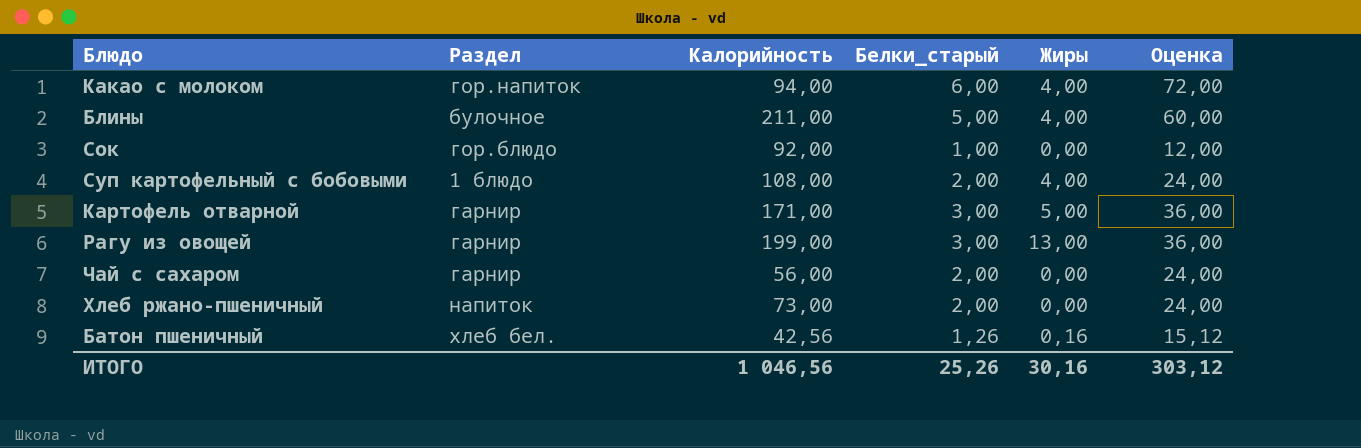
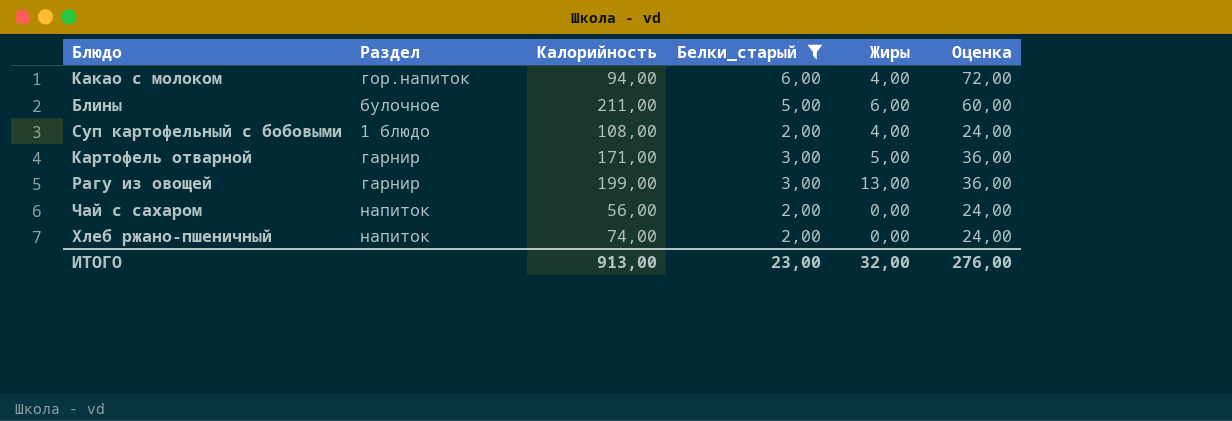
filter: none -> Белки_старый >= 2,00
Блины | Жиры: 4,00 -> 6,00
Чай с сахаром | Раздел: гарнир -> напиток
Хлеб ржано-пшеничный | Калорийность: 73,00 -> 74,00
ИТОГО | Калорийность: 1 046,56 -> 913,00
ИТОГО | Белки_старый: 25,26 -> 23,00
ИТОГО | Жиры: 30,16 -> 32,00
ИТОГО | Оценка: 303,12 -> 276,00

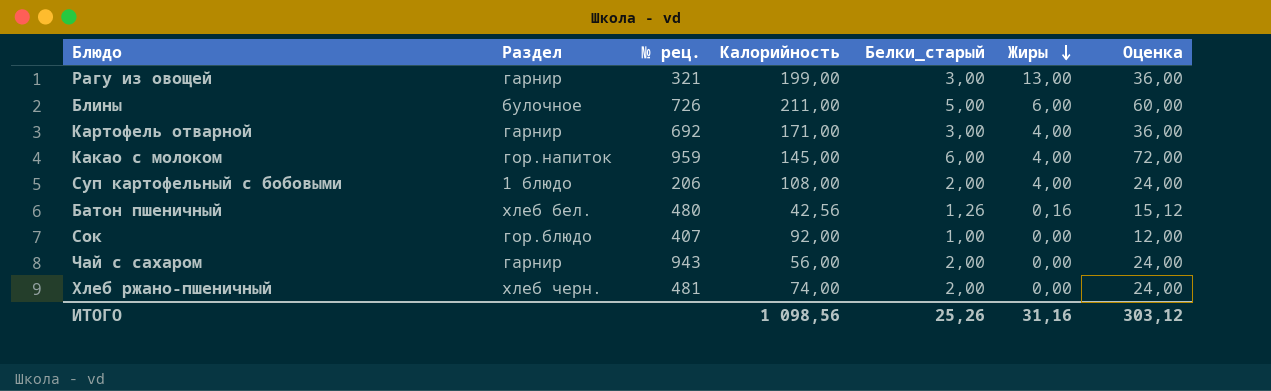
filter: Белки_старый >= 2,00 -> none
row order: none -> Жиры descending
column № рец. | position: none -> 3
Картофель отварной | Жиры: 5,00 -> 4,00
Какао с молоком | Калорийность: 94,00 -> 145,00
Чай с сахаром | Раздел: напиток -> гарнир
Хлеб ржано-пшеничный | Раздел: напиток -> хлеб черн.
ИТОГО | Калорийность: 913,00 -> 1 098,56
ИТОГО | Белки_старый: 23,00 -> 25,26
ИТОГО | Жиры: 32,00 -> 31,16
ИТОГО | Оценка: 276,00 -> 303,12

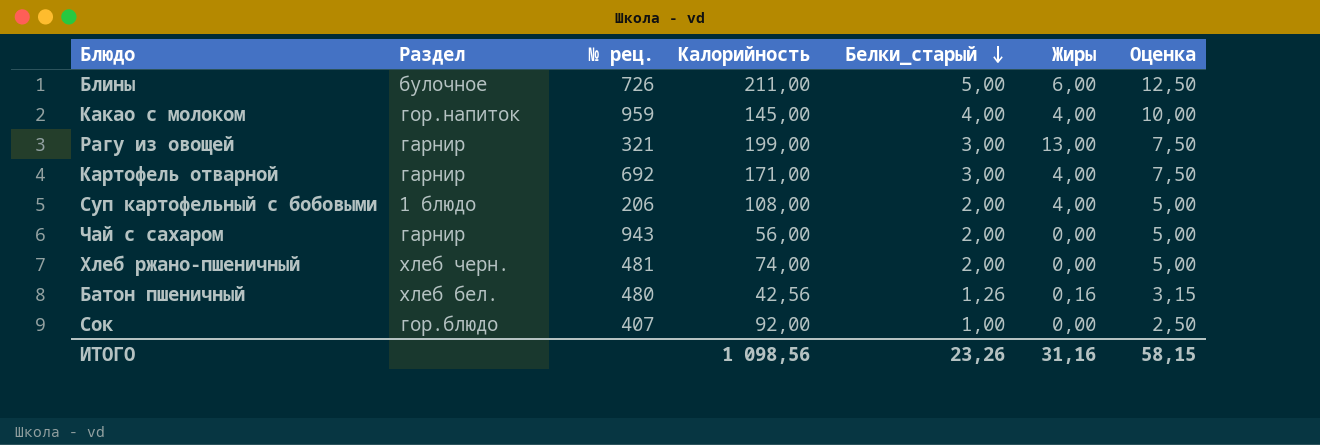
row order: Жиры descending -> Белки_старый descending
column Оценка | formula: [Белки_старый] * 12 -> [Белки_старый] * 2,5
Какао с молоком | Белки_старый: 6,00 -> 4,00
ИТОГО | Белки_старый: 25,26 -> 23,26
ИТОГО | Оценка: 303,12 -> 58,15

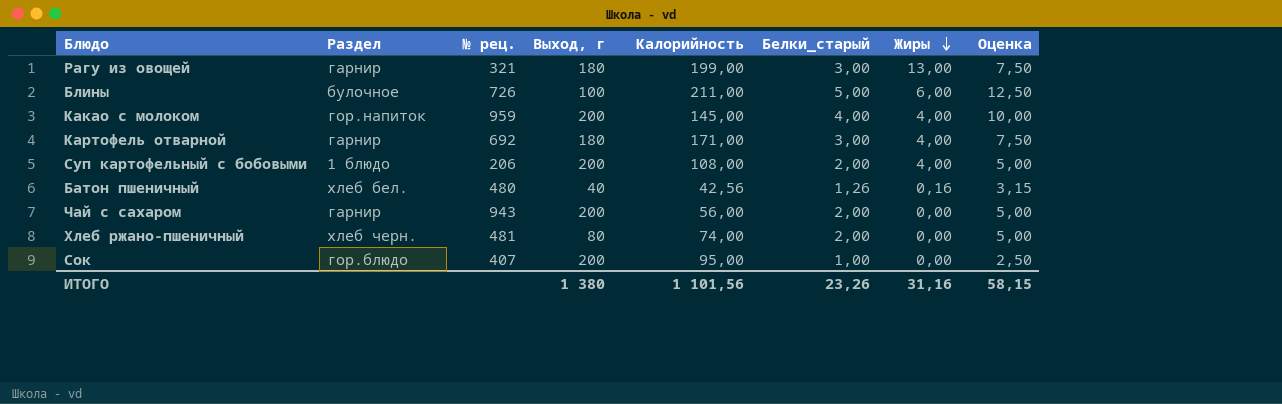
row order: Белки_старый descending -> Жиры descending
column Выход, г | position: none -> 4
Сок | Калорийность: 92,00 -> 95,00
ИТОГО | Калорийность: 1 098,56 -> 1 101,56

